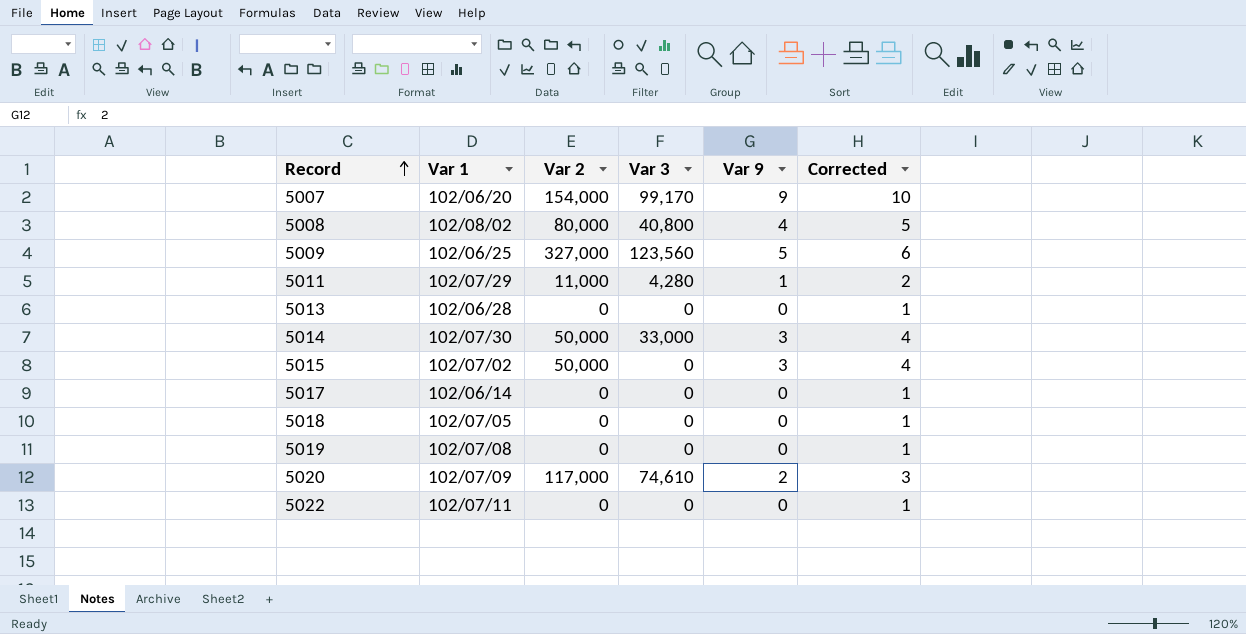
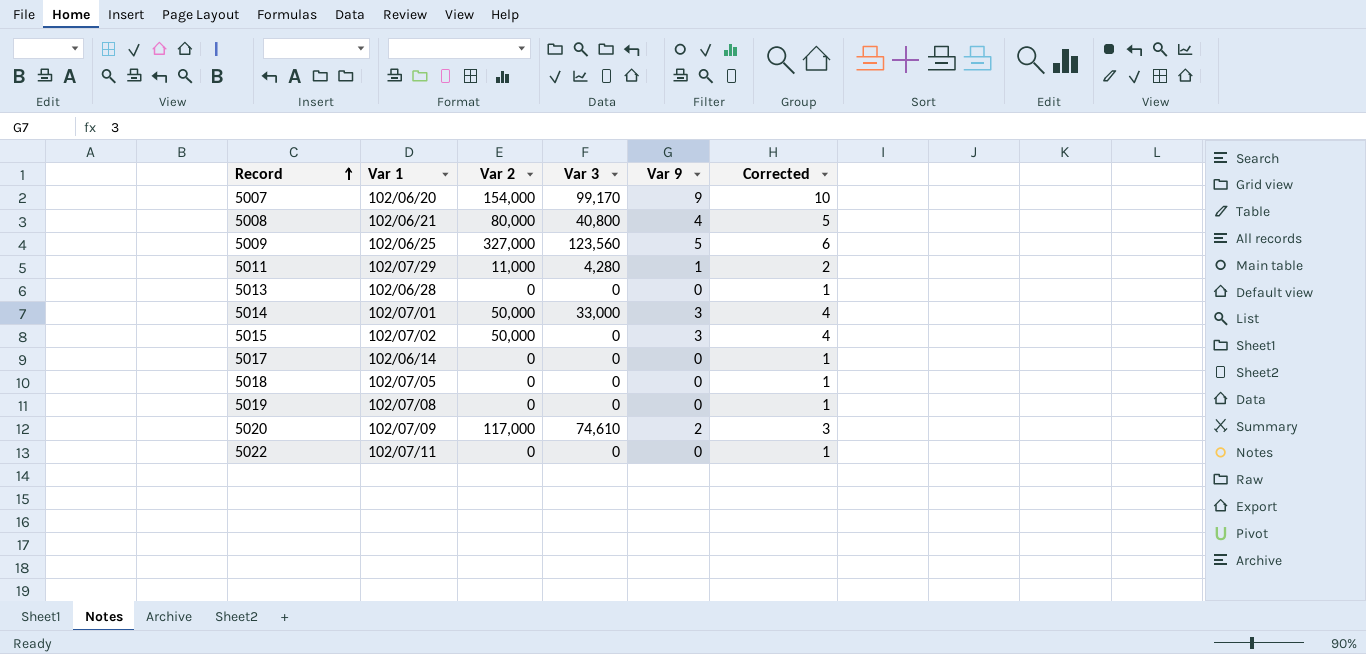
5008 | Var 1: 102/08/02 -> 102/06/21
5014 | Var 1: 102/07/30 -> 102/07/01

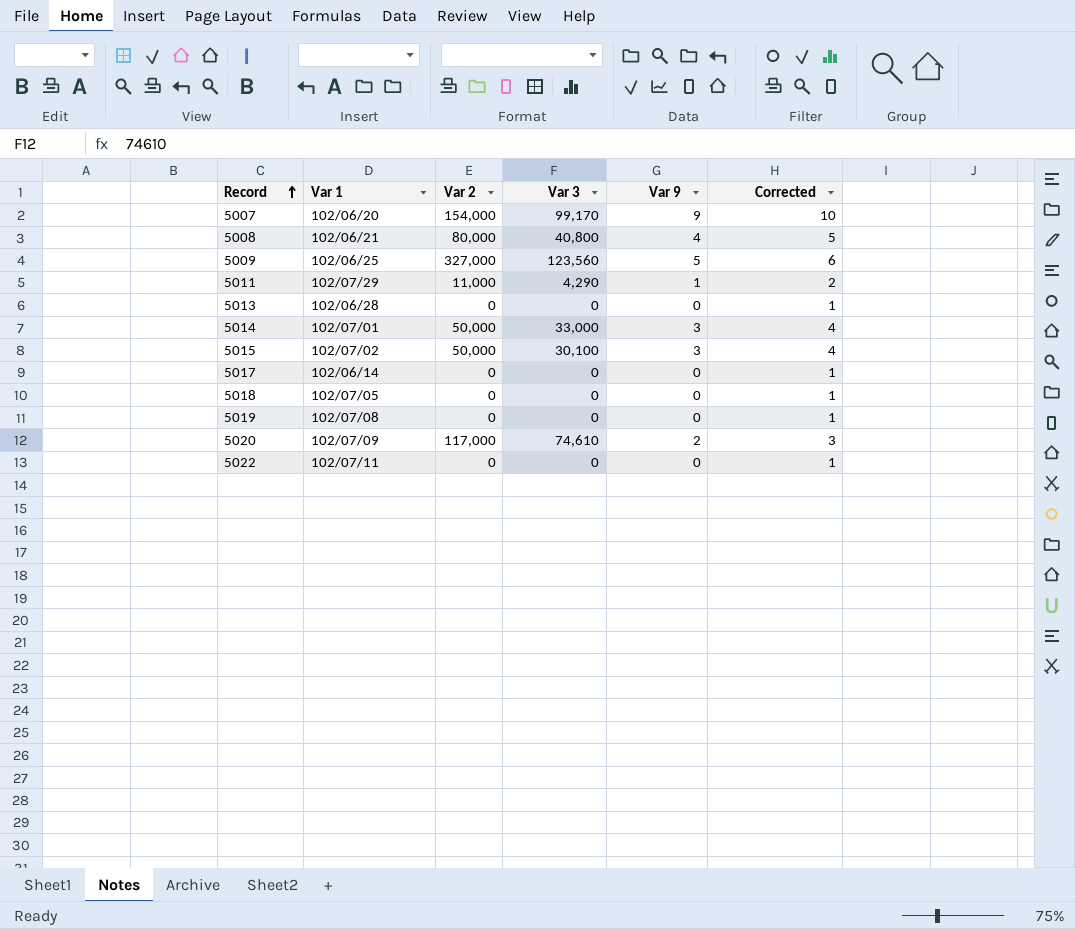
5011 | Var 3: 4,280 -> 4,290
5015 | Var 3: 0 -> 30,100

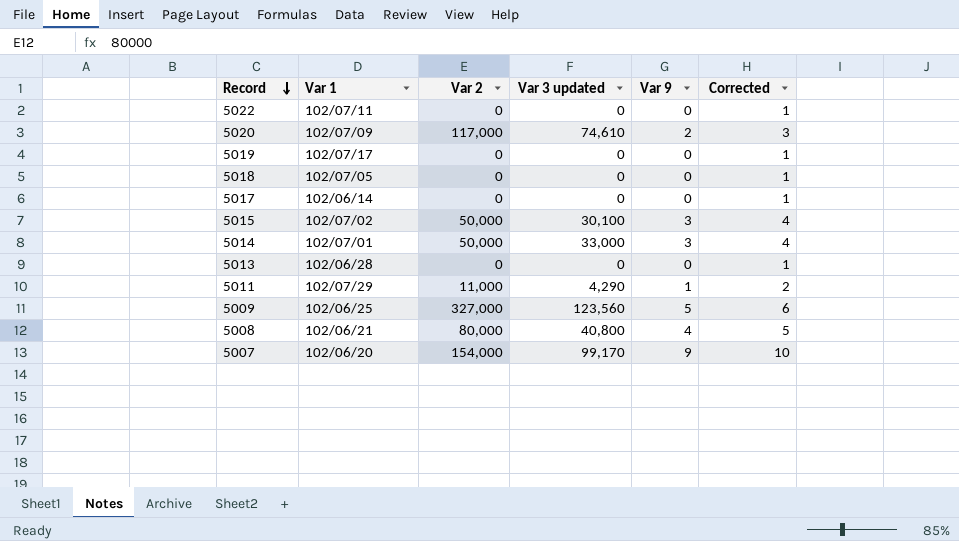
row order: Record ascending -> Record descending
column name: Var 3 -> Var 3 updated
5019 | Var 1: 102/07/08 -> 102/07/17

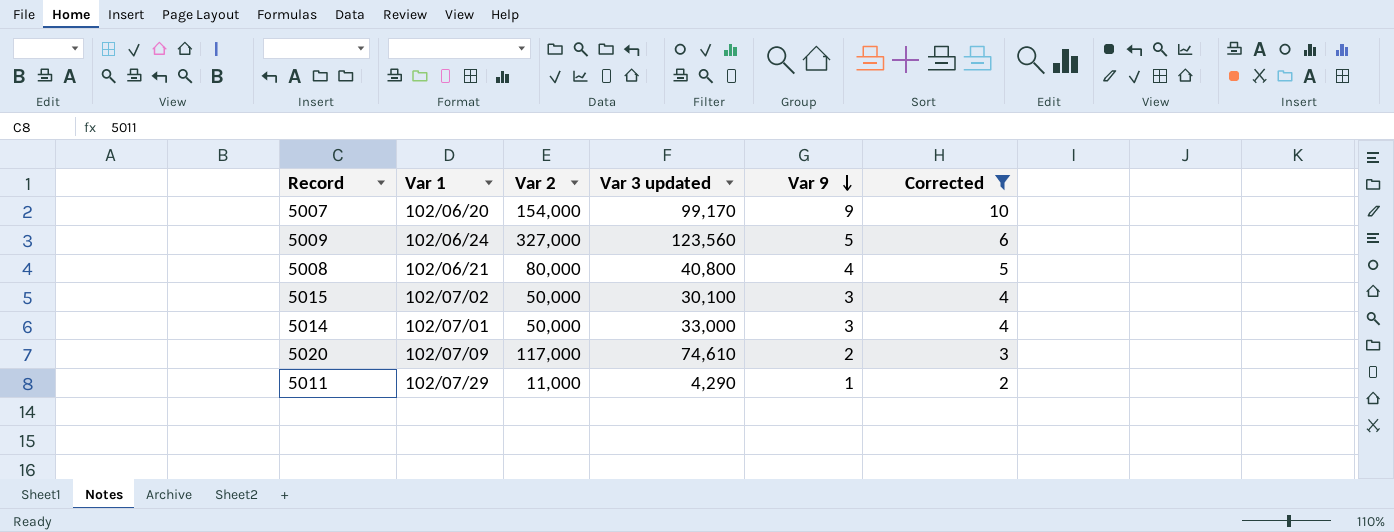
filter: none -> Corrected != 1
row order: Record descending -> Var 9 descending
5009 | Var 1: 102/06/25 -> 102/06/24

